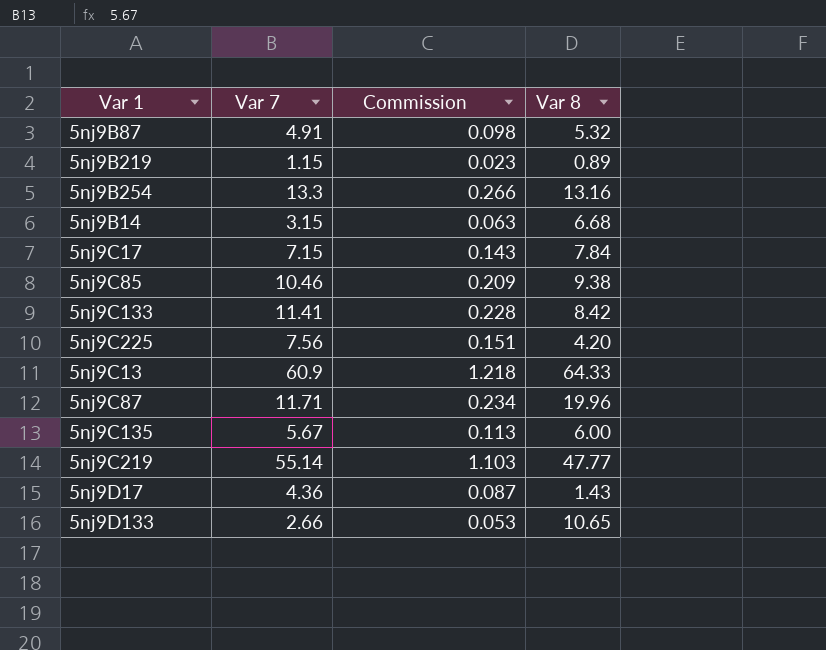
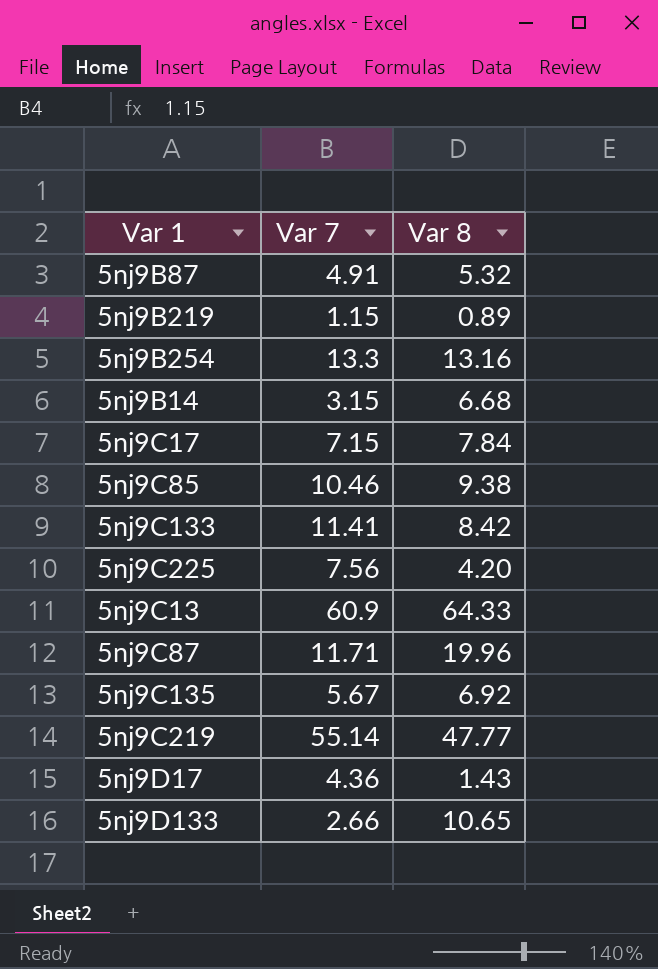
column Commission | formula: [Var 7] * 0.02 -> none
5nj9C135 | Var 8: 6.00 -> 6.92

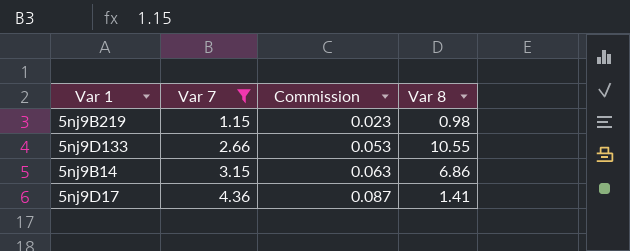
filter: none -> Var 7 <= 4.36
row order: none -> Var 7 ascending
column Commission | formula: none -> [Var 7] * 0.02
5nj9B219 | Var 8: 0.89 -> 0.98
5nj9D133 | Var 8: 10.65 -> 10.55
5nj9B14 | Var 8: 6.68 -> 6.86
5nj9D17 | Var 8: 1.43 -> 1.41

